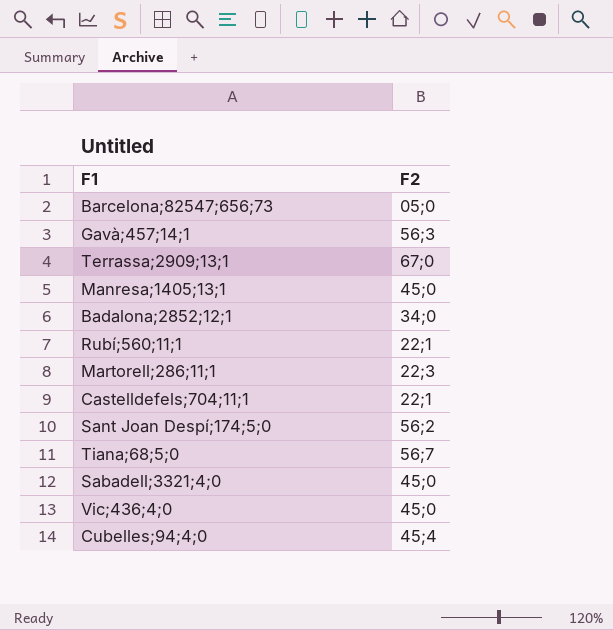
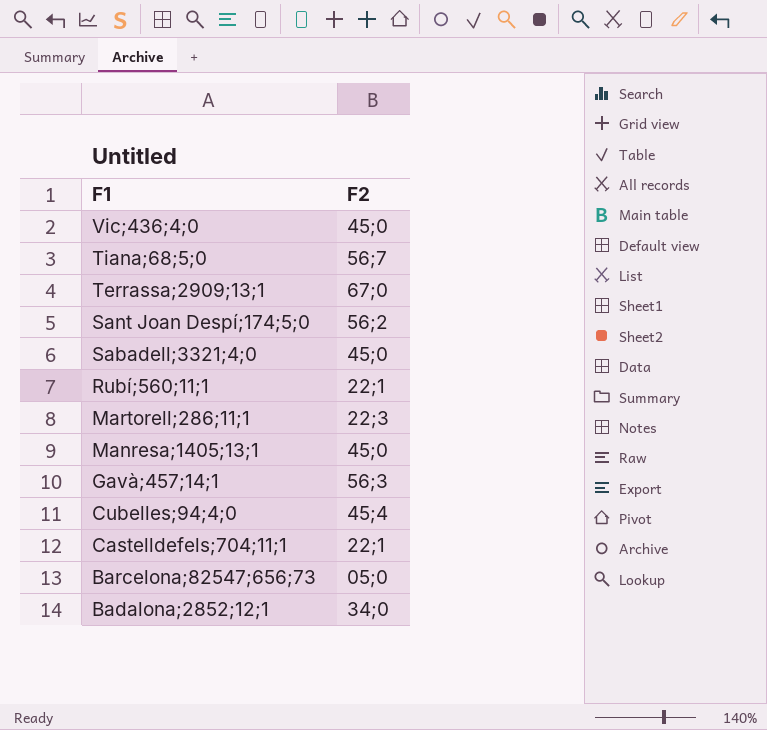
row order: none -> F1 descending

